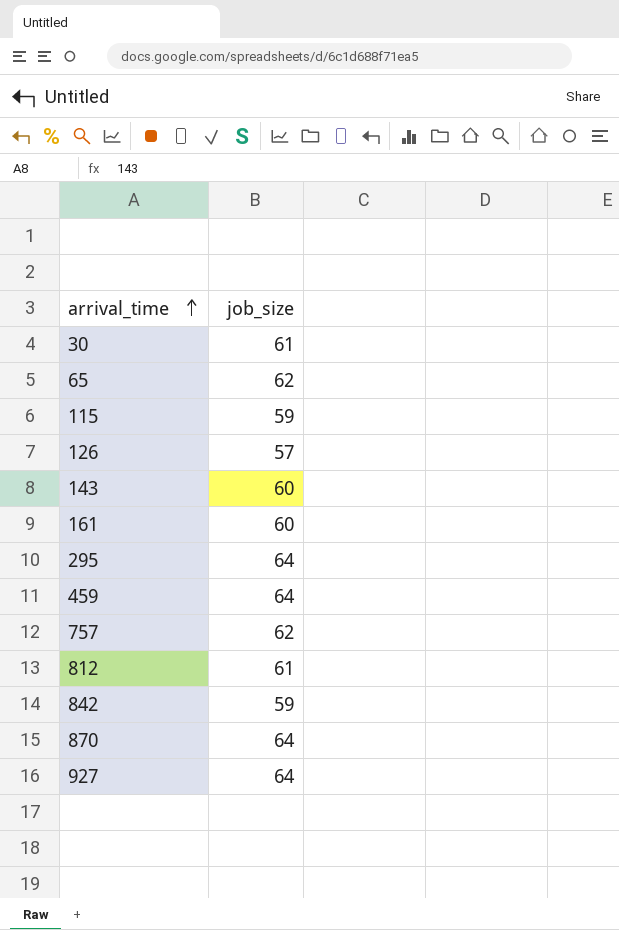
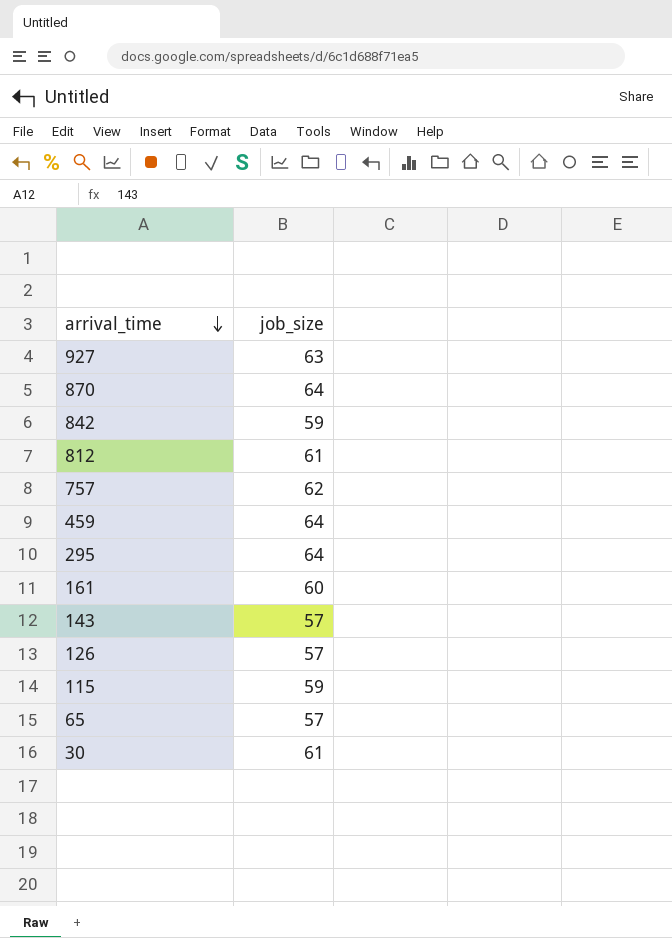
row order: arrival_time ascending -> arrival_time descending
927 | job_size: 64 -> 63
143 | job_size: 60 -> 57
65 | job_size: 62 -> 57

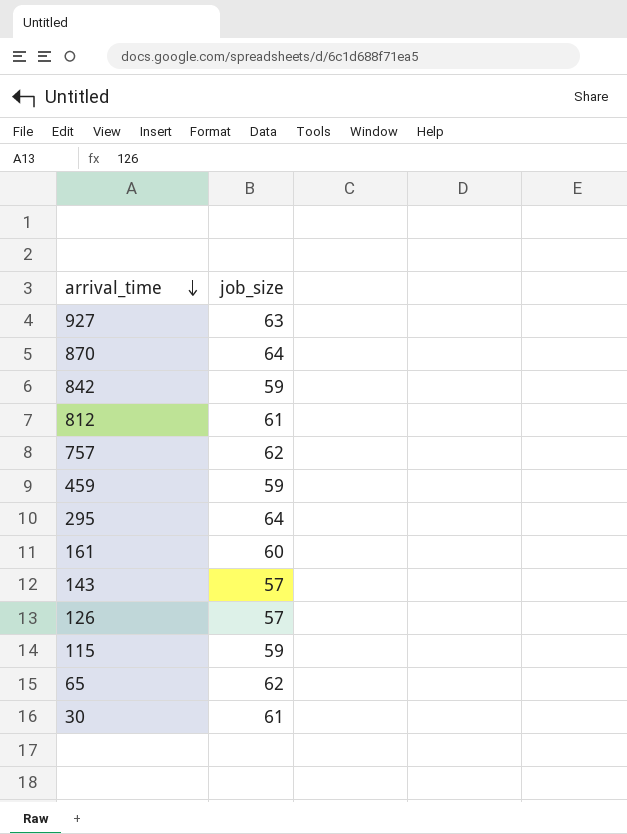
459 | job_size: 64 -> 59
65 | job_size: 57 -> 62

